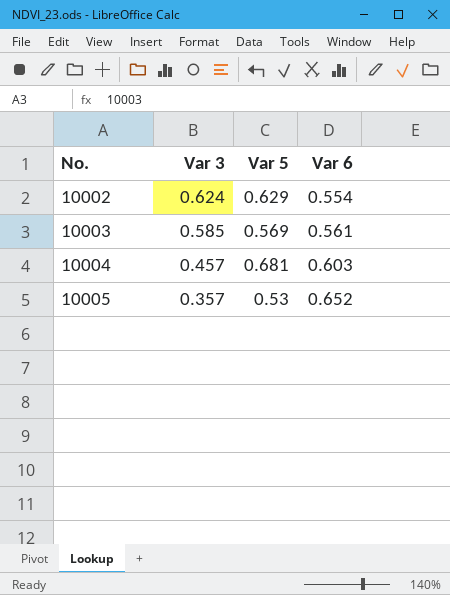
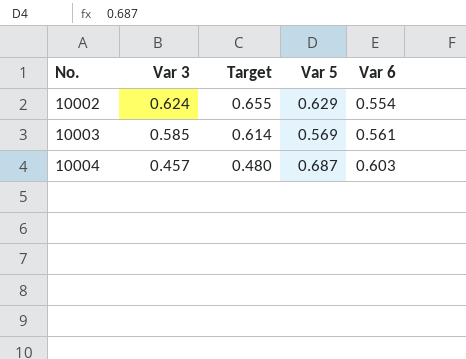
column Target | formula: none -> [Var 3] * 1.05
row 10005: 0.357 | 0.53 | 0.652 -> none
10004 | Var 5: 0.681 -> 0.687

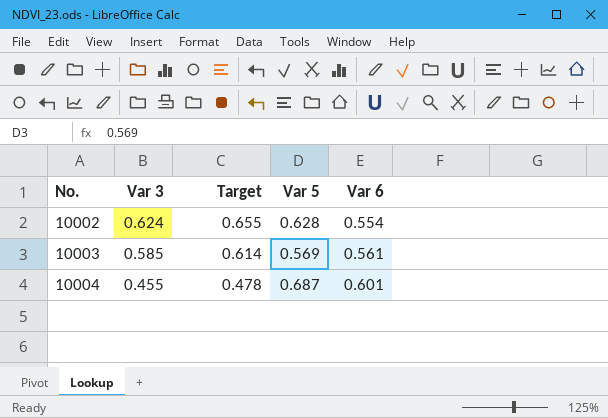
10002 | Var 5: 0.629 -> 0.628
10004 | Var 3: 0.457 -> 0.455
10004 | Target: 0.480 -> 0.478
10004 | Var 6: 0.603 -> 0.601

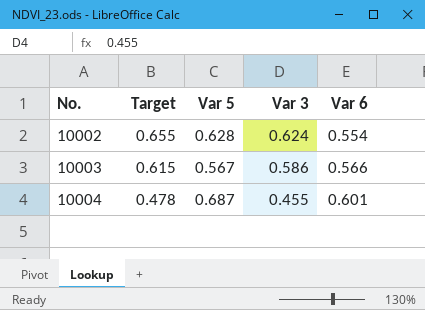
column Var 3 | position: 2 -> 4
10003 | Target: 0.614 -> 0.615
10003 | Var 5: 0.569 -> 0.567
10003 | Var 3: 0.585 -> 0.586
10003 | Var 6: 0.561 -> 0.566

